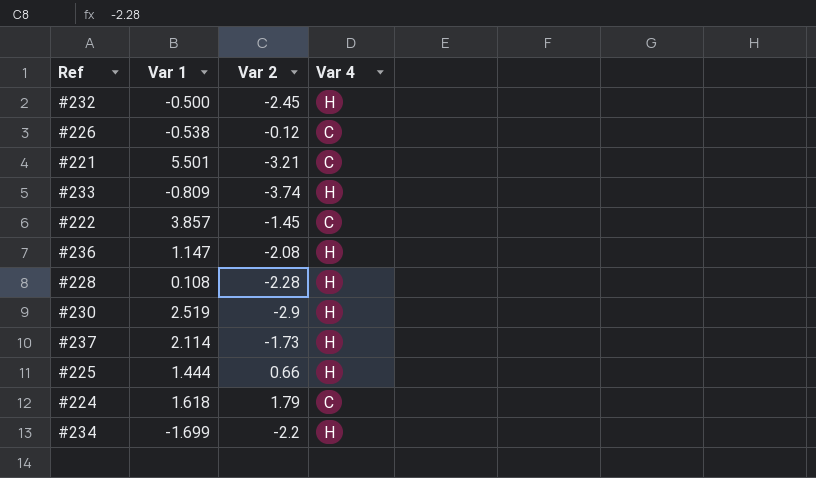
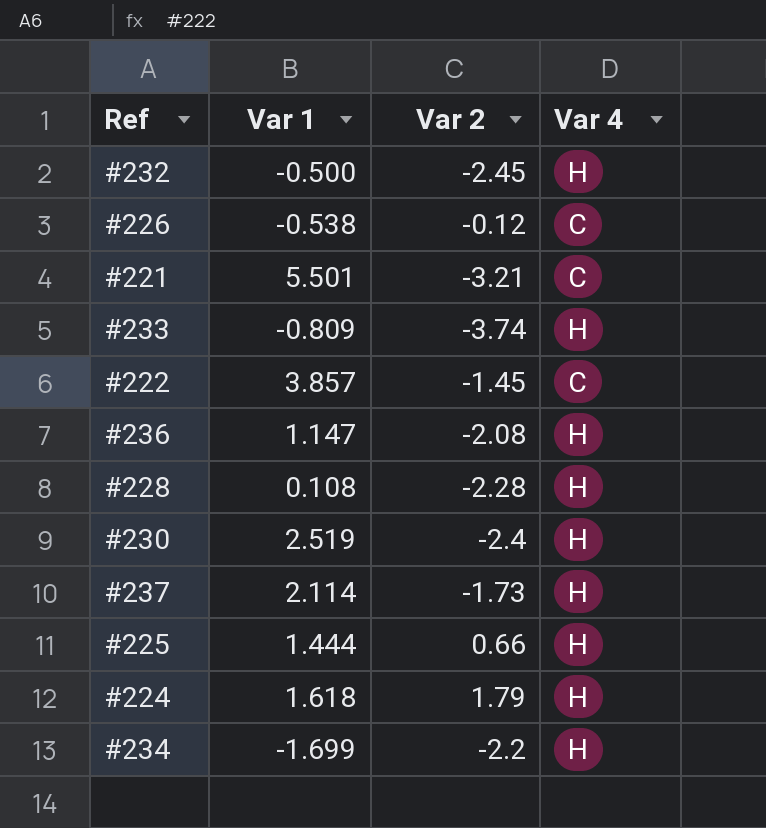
#230 | Var 2: -2.9 -> -2.4
#224 | Var 4: C -> H

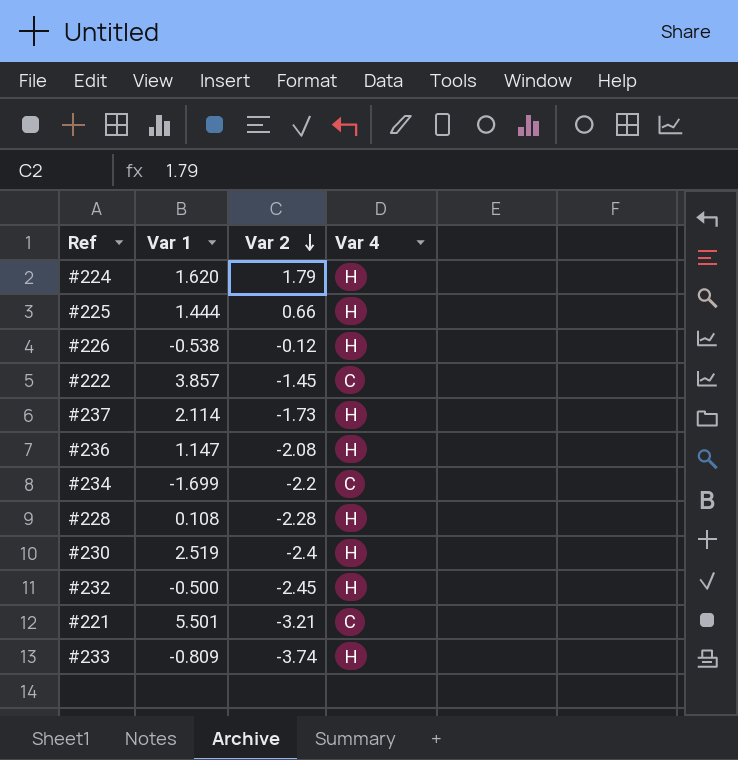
row order: none -> Var 2 descending
#224 | Var 1: 1.618 -> 1.620
#226 | Var 4: C -> H
#234 | Var 4: H -> C

